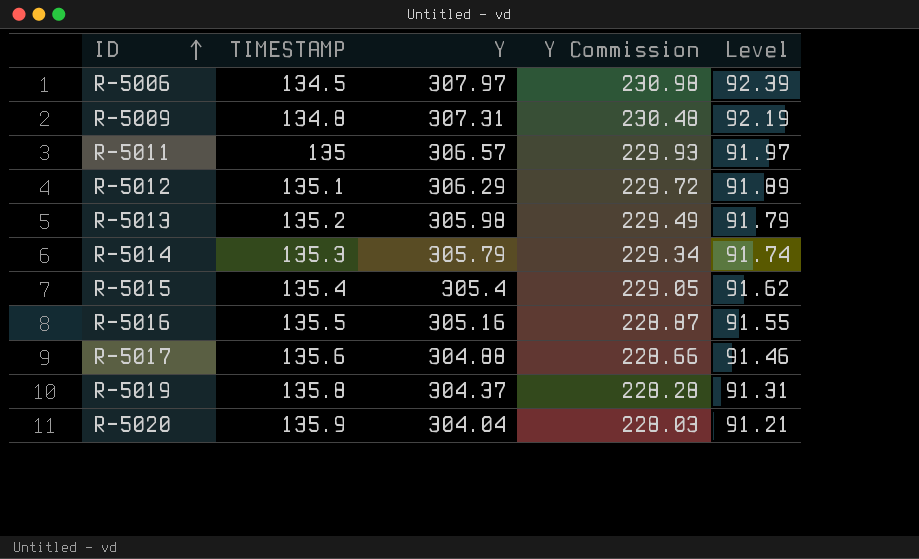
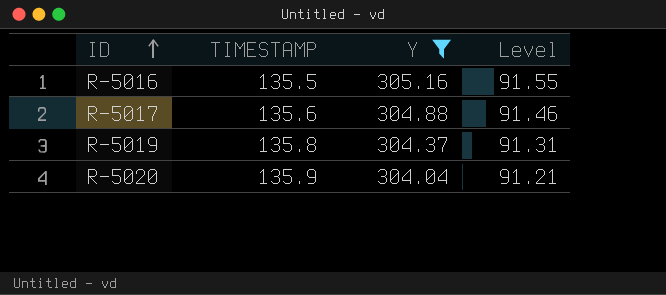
filter: none -> Y <= 305.16
column Y Commission | formula: [Y] * 0.75 -> none

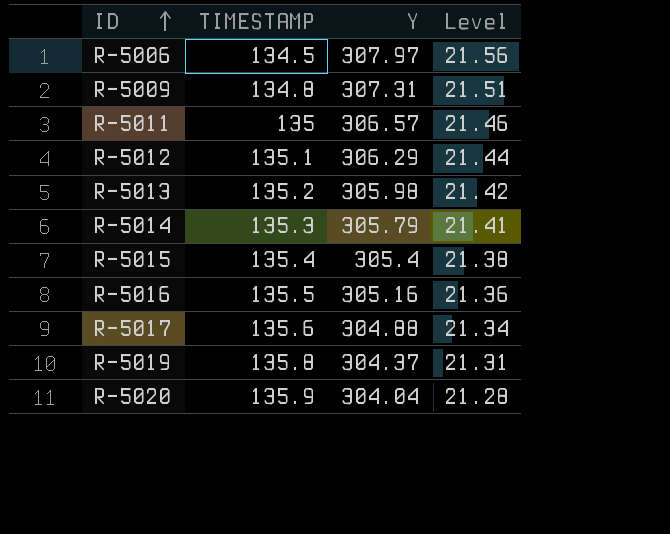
filter: Y <= 305.16 -> none
column Level | formula: [Y] * 0.3 -> [Y] * 0.07

